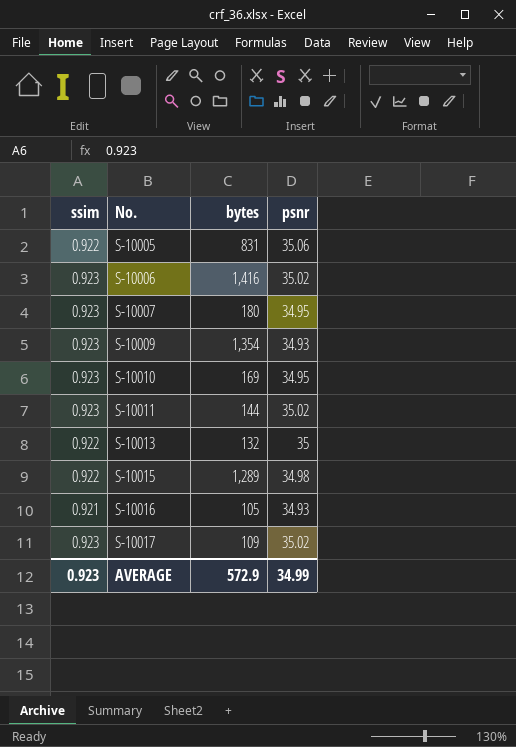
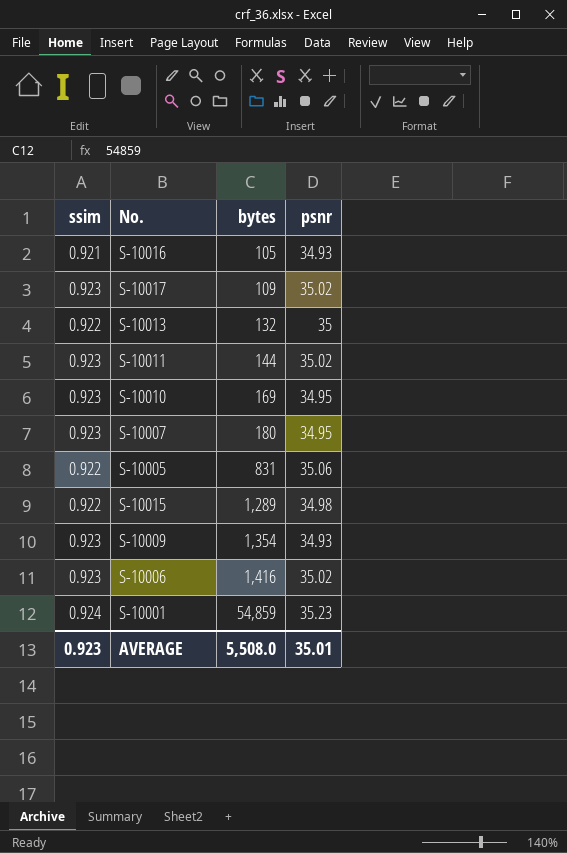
row order: No. ascending -> bytes ascending
row S-10001: none -> 0.924 | 54,859 | 35.23
AVERAGE | bytes: 572.9 -> 5,508.0
AVERAGE | psnr: 34.99 -> 35.01

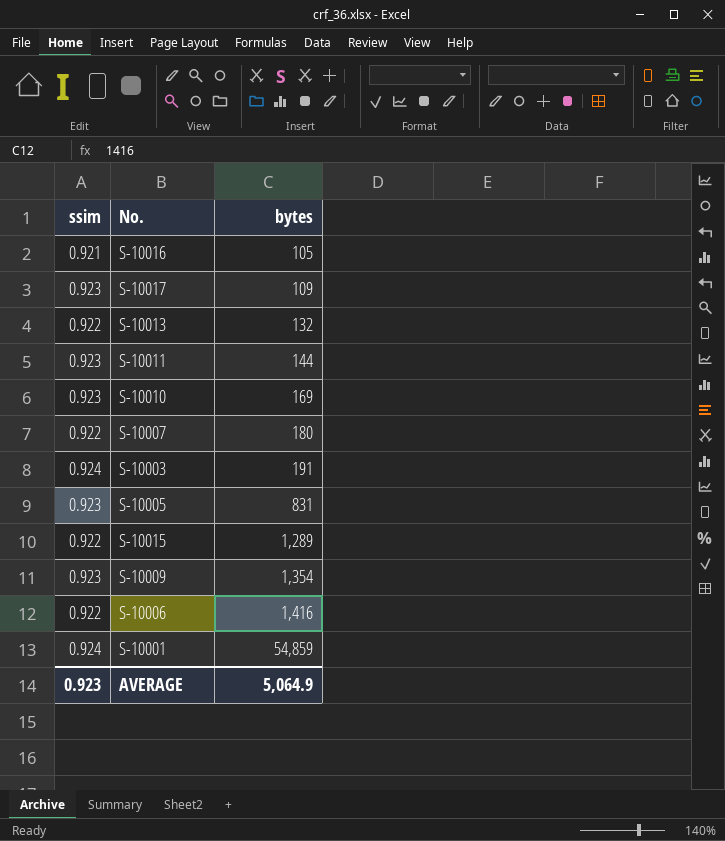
column psnr | position: 4 -> none
S-10007 | ssim: 0.923 -> 0.922
row S-10003: none -> 0.924 | 191
S-10005 | ssim: 0.922 -> 0.923
S-10006 | ssim: 0.923 -> 0.922
AVERAGE | bytes: 5,508.0 -> 5,064.9

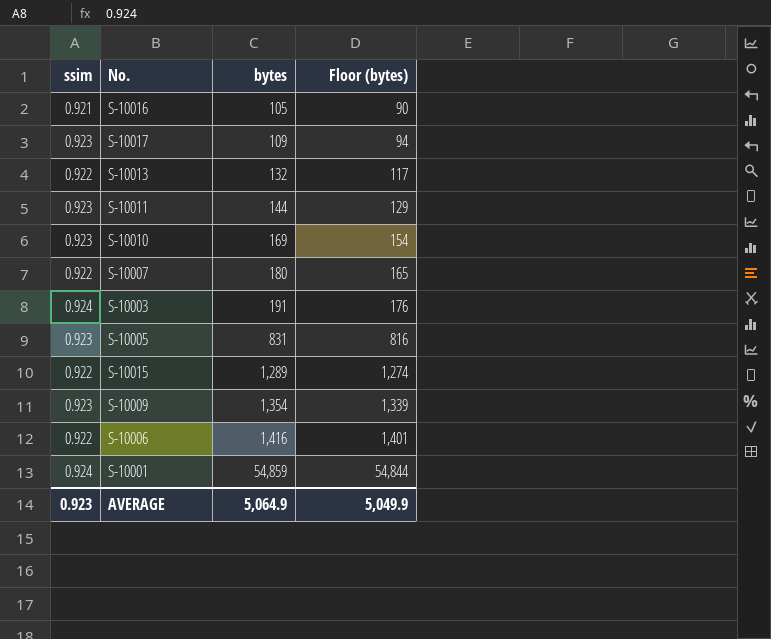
column Floor (bytes) | formula: none -> [bytes] - 15

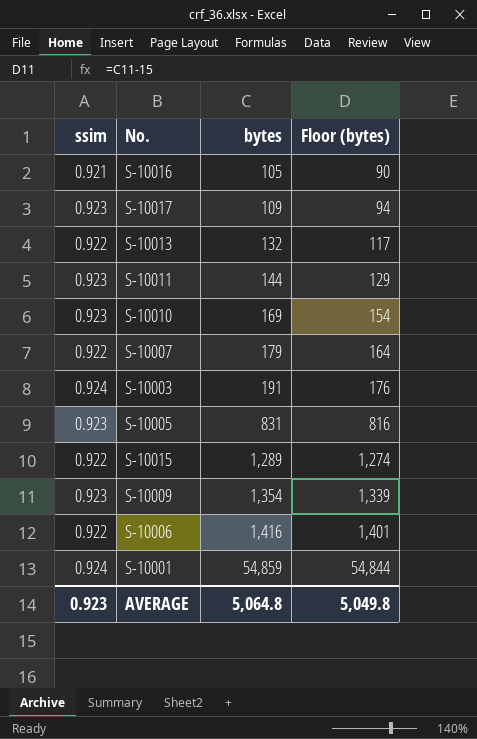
S-10007 | bytes: 180 -> 179
S-10007 | Floor (bytes): 165 -> 164
AVERAGE | bytes: 5,064.9 -> 5,064.8
AVERAGE | Floor (bytes): 5,049.9 -> 5,049.8

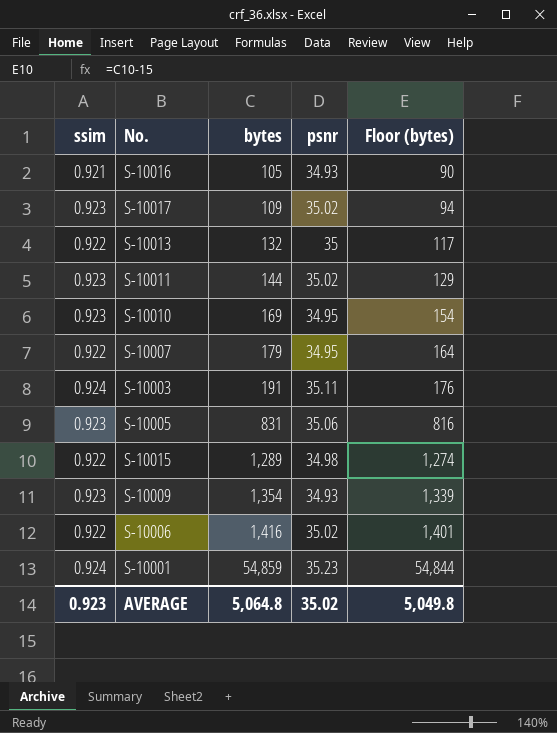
column psnr | position: none -> 4

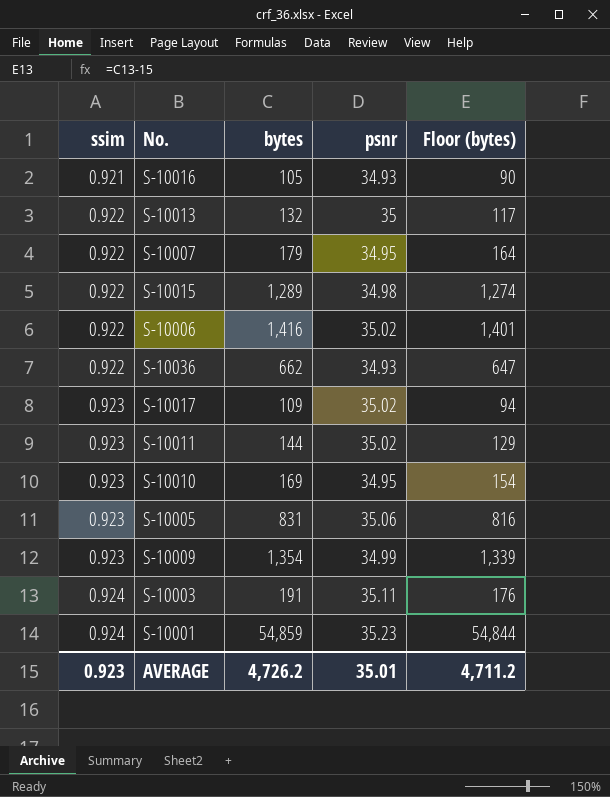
row order: bytes ascending -> ssim ascending
row S-10036: none -> 0.922 | 662 | 34.93 | 647
S-10009 | psnr: 34.93 -> 34.99
AVERAGE | bytes: 5,064.8 -> 4,726.2
AVERAGE | psnr: 35.02 -> 35.01
AVERAGE | Floor (bytes): 5,049.8 -> 4,711.2

